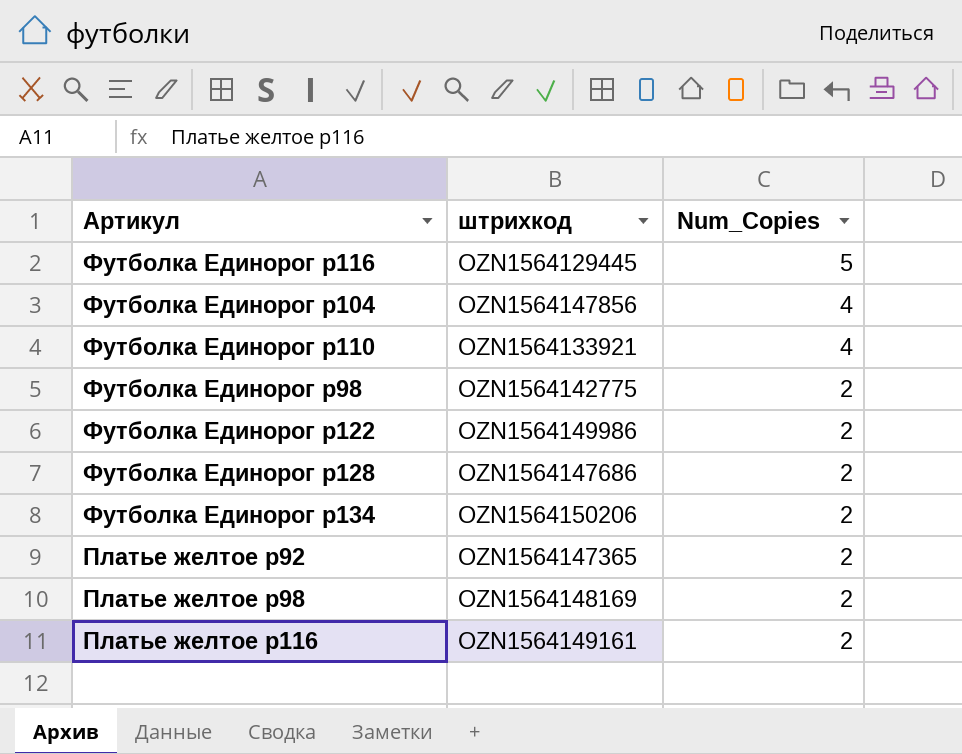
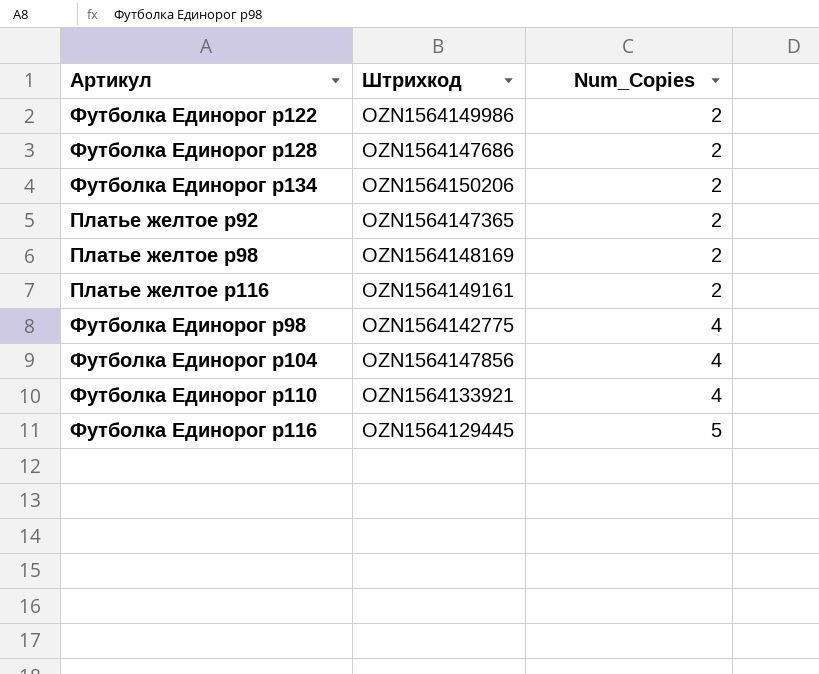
row order: Num_Copies descending -> Num_Copies ascending
column name: штрихкод -> Штрихкод
Футболка Единорог р98 | Num_Copies: 2 -> 4

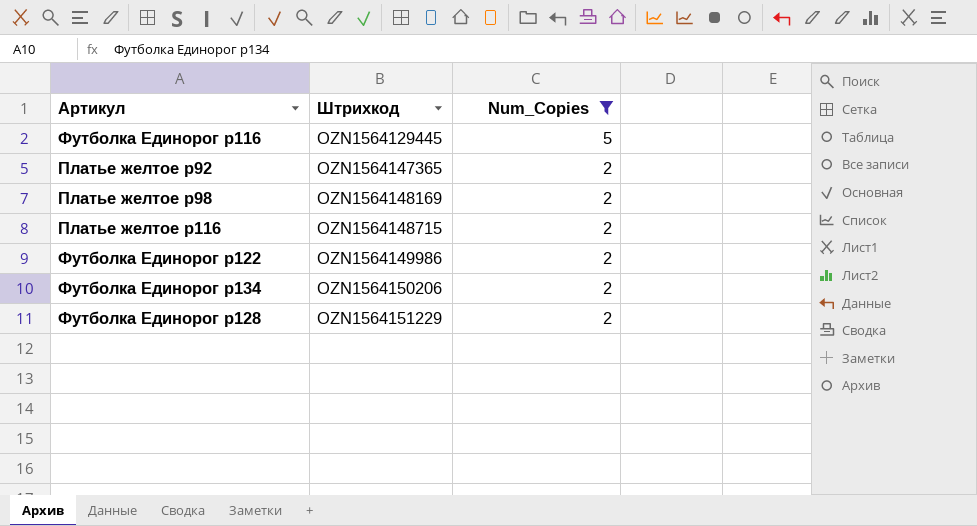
filter: none -> Num_Copies != 4
row order: Num_Copies ascending -> Штрихкод ascending
Платье желтое р116 | Штрихкод: OZN1564149161 -> OZN1564148715
Футболка Единорог р128 | Штрихкод: OZN1564147686 -> OZN1564151229

